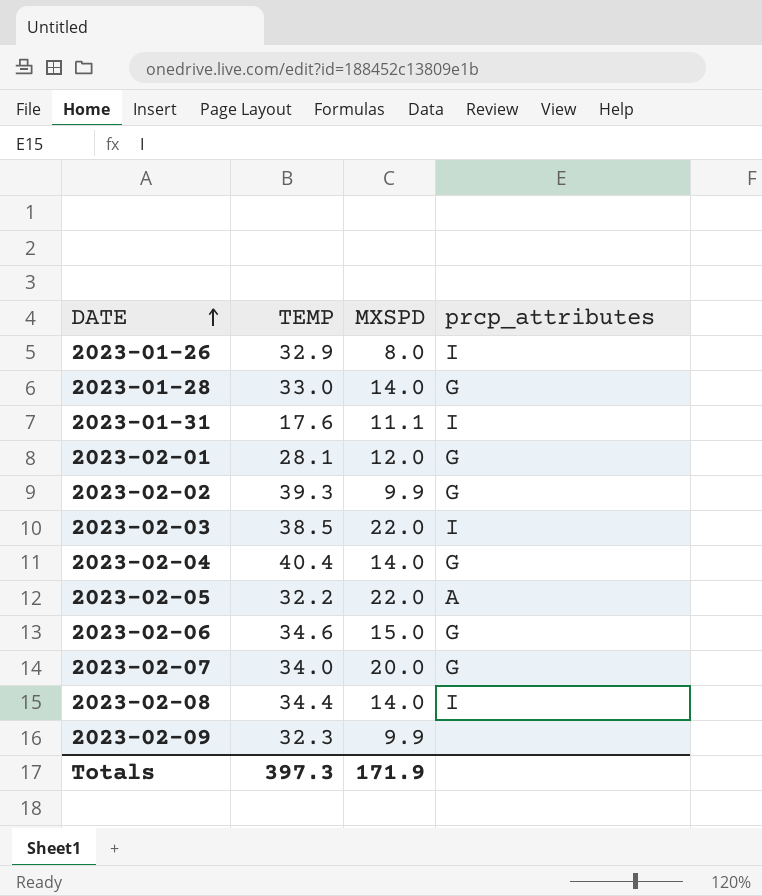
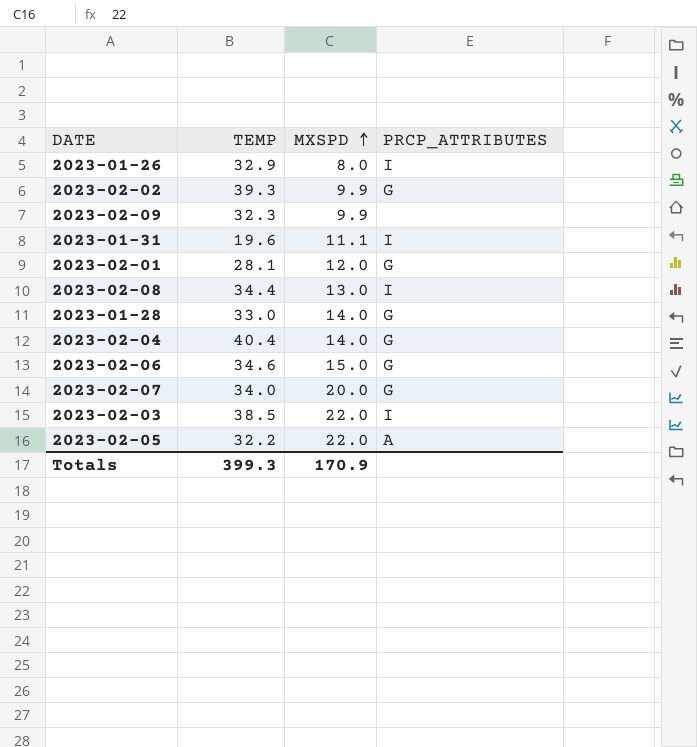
row order: DATE ascending -> MXSPD ascending
column name: prcp_attributes -> PRCP_ATTRIBUTES
2023-01-31 | TEMP: 17.6 -> 19.6
2023-02-08 | MXSPD: 14.0 -> 13.0
Totals | TEMP: 397.3 -> 399.3
Totals | MXSPD: 171.9 -> 170.9

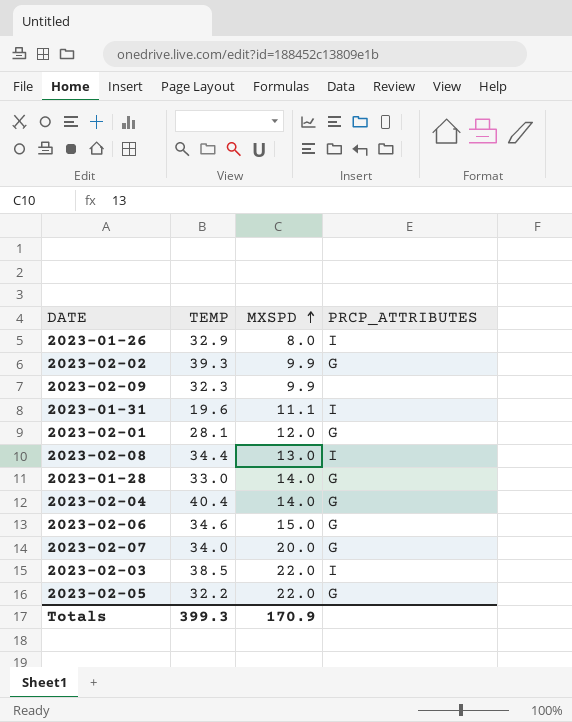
2023-02-05 | PRCP_ATTRIBUTES: A -> G

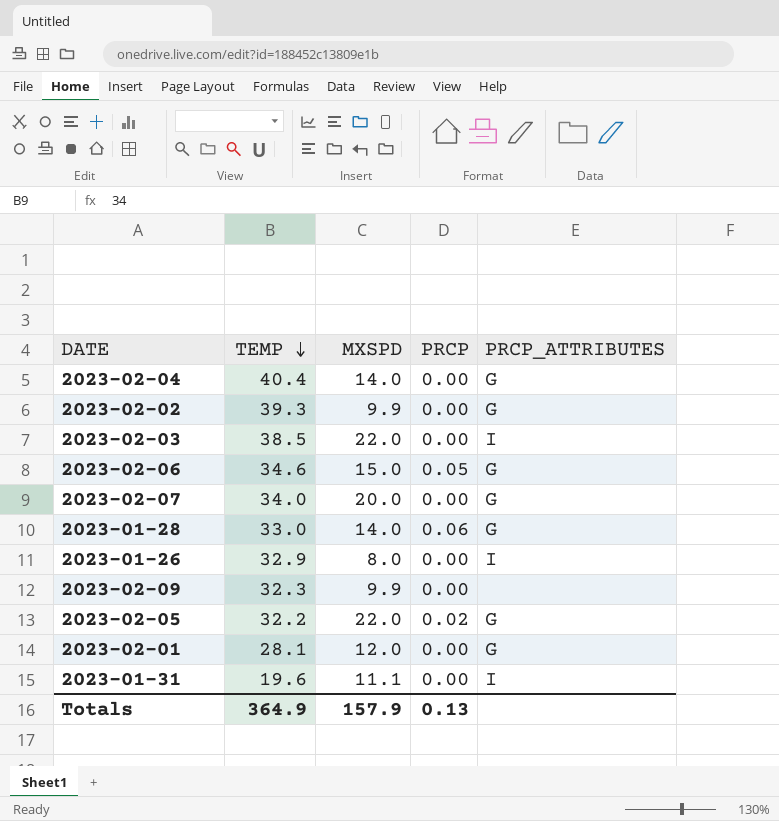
row order: MXSPD ascending -> TEMP descending
column PRCP | position: none -> 4
row 2023-02-08: 34.4 | 13.0 | I -> none
Totals | TEMP: 399.3 -> 364.9
Totals | MXSPD: 170.9 -> 157.9

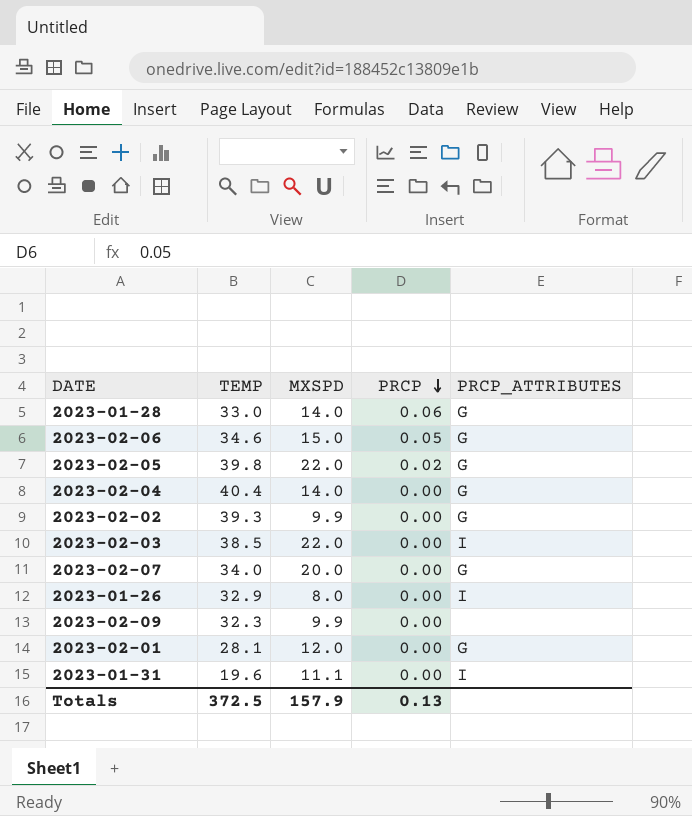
row order: TEMP descending -> PRCP descending
2023-02-05 | TEMP: 32.2 -> 39.8
Totals | TEMP: 364.9 -> 372.5

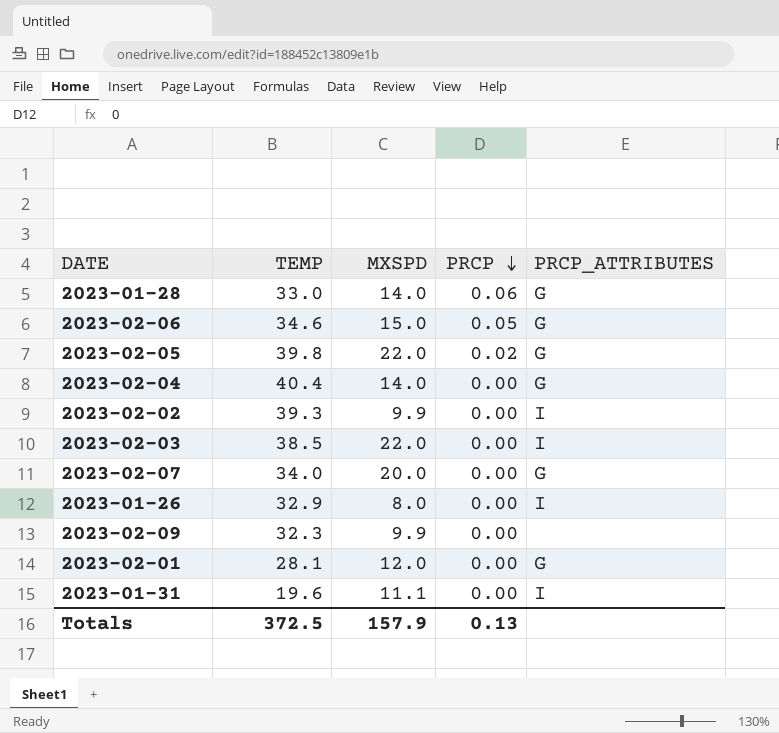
2023-02-02 | PRCP_ATTRIBUTES: G -> I

